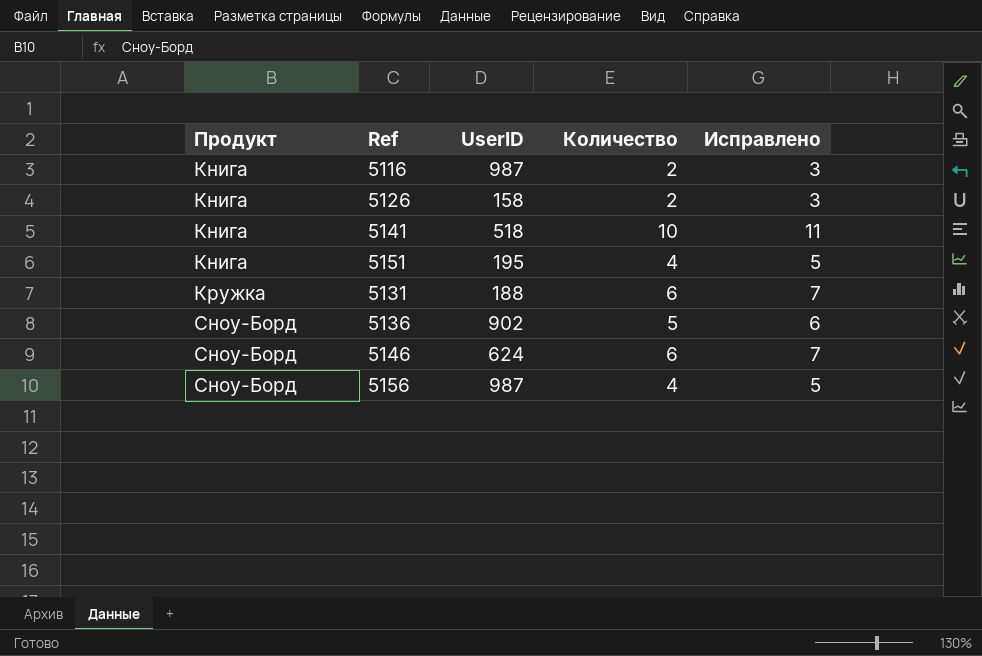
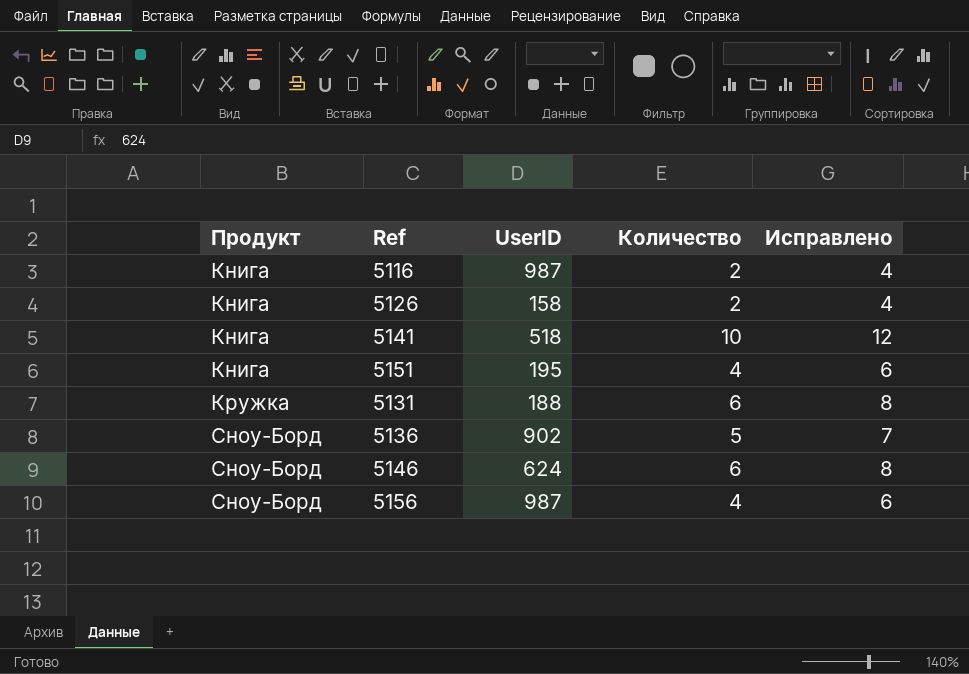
column Исправлено | formula: [Количество] + 1 -> [Количество] + 2

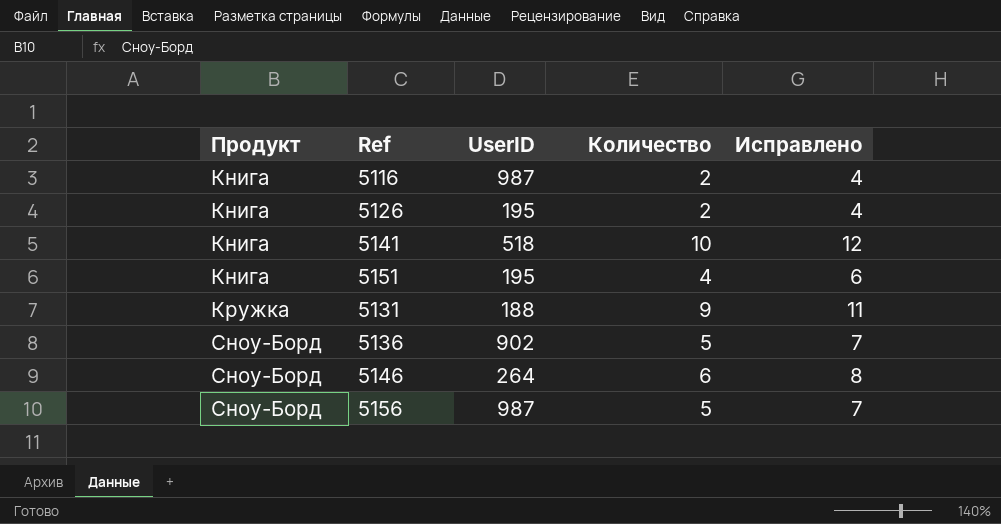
5126 | UserID: 158 -> 195
5131 | Количество: 6 -> 9
5131 | Исправлено: 8 -> 11
5146 | UserID: 624 -> 264
5156 | Количество: 4 -> 5
5156 | Исправлено: 6 -> 7

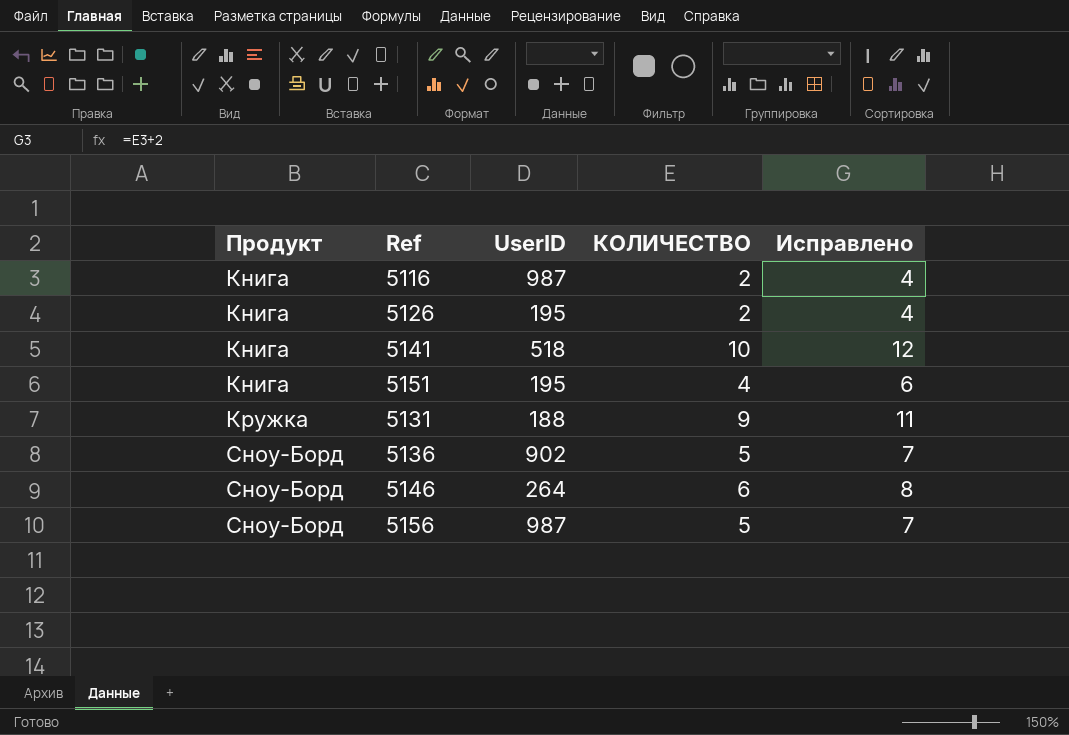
column name: Количество -> КОЛИЧЕСТВО

